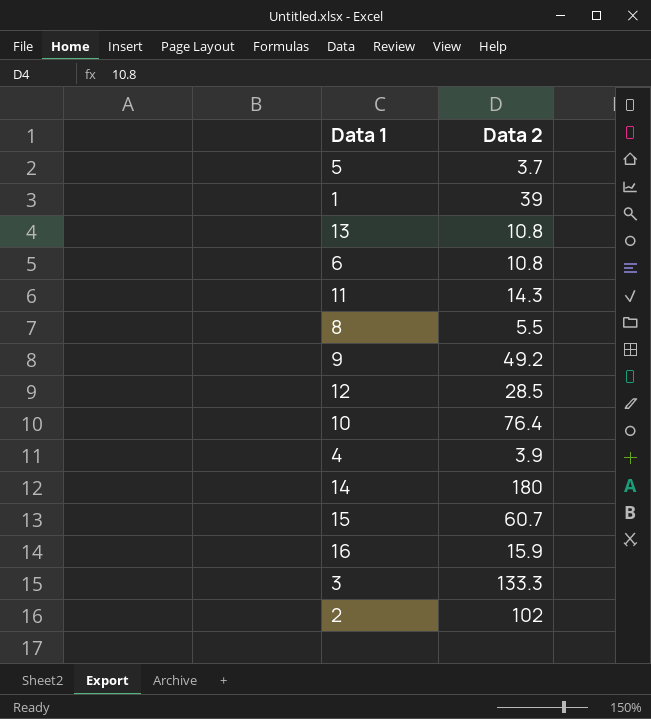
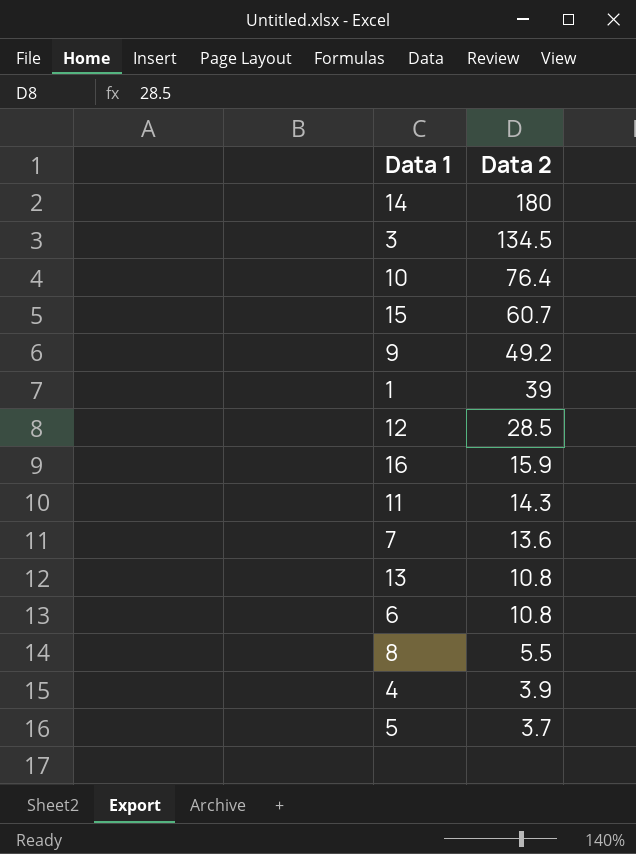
row order: none -> Data 2 descending
row 2: 102 -> none
3 | Data 2: 133.3 -> 134.5
row 7: none -> 13.6

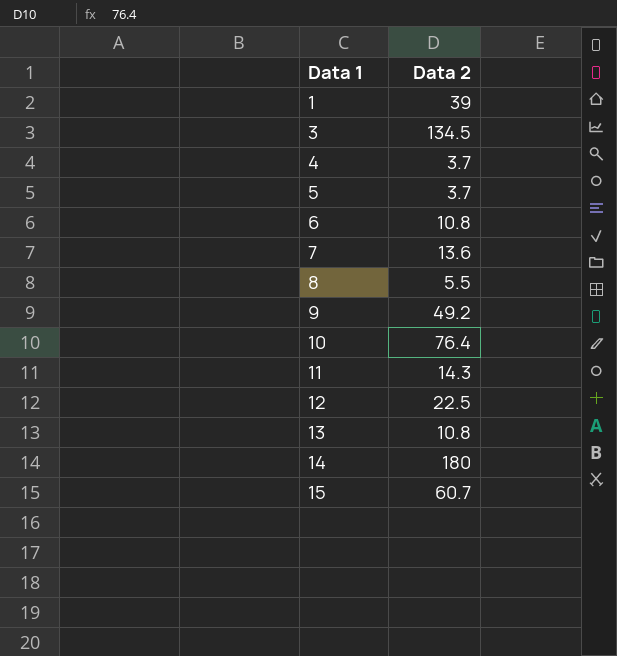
row order: Data 2 descending -> Data 1 ascending
row 16: 15.9 -> none
4 | Data 2: 3.9 -> 3.7
12 | Data 2: 28.5 -> 22.5

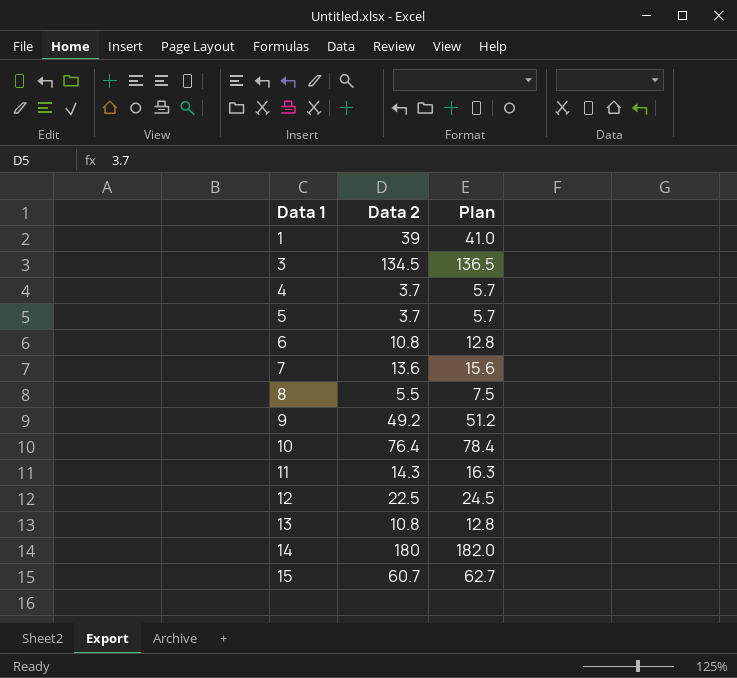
column Plan | formula: none -> [Data 2] + 2

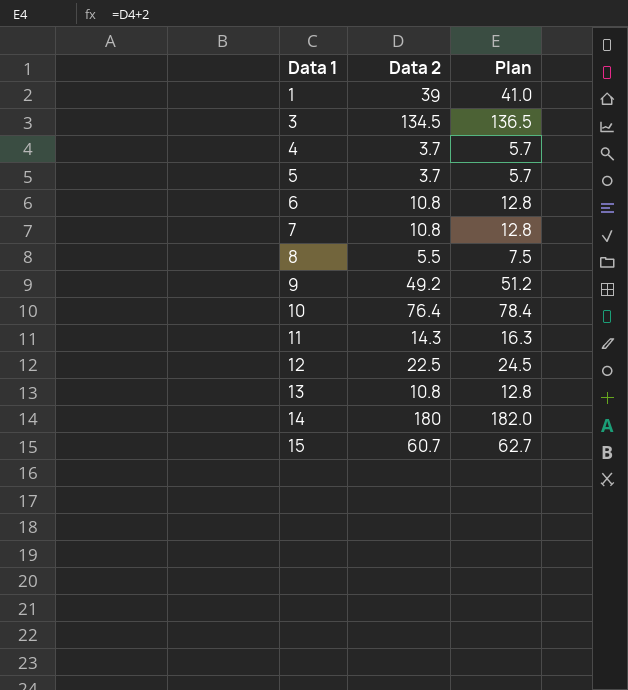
7 | Data 2: 13.6 -> 10.8
7 | Plan: 15.6 -> 12.8

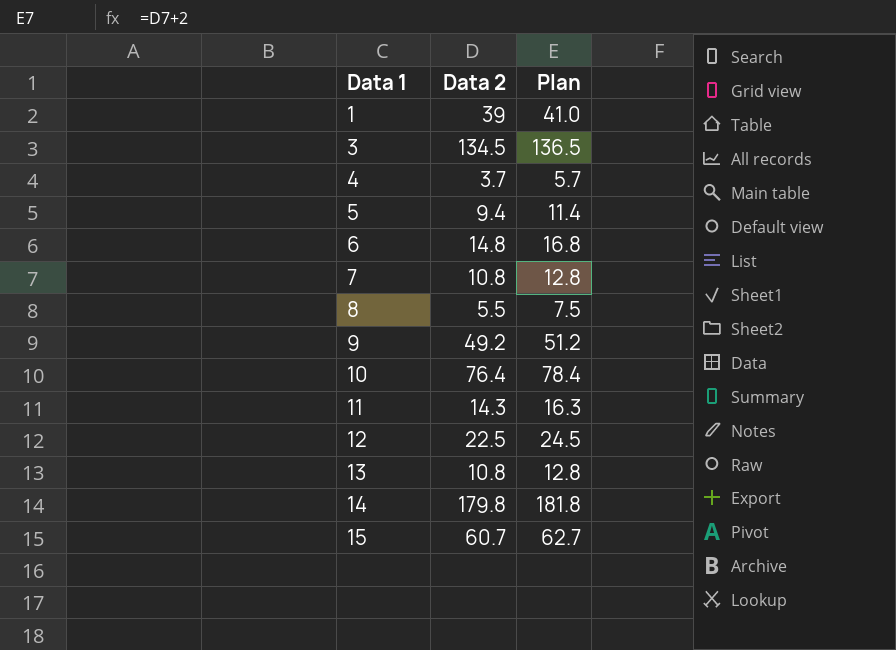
5 | Data 2: 3.7 -> 9.4
5 | Plan: 5.7 -> 11.4
6 | Data 2: 10.8 -> 14.8
6 | Plan: 12.8 -> 16.8
14 | Data 2: 180 -> 179.8
14 | Plan: 182.0 -> 181.8

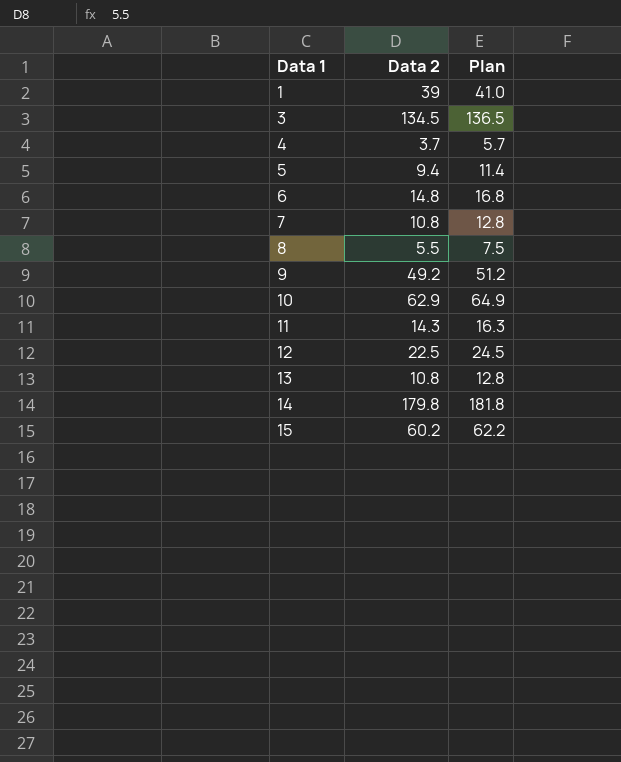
10 | Data 2: 76.4 -> 62.9
10 | Plan: 78.4 -> 64.9
15 | Data 2: 60.7 -> 60.2
15 | Plan: 62.7 -> 62.2

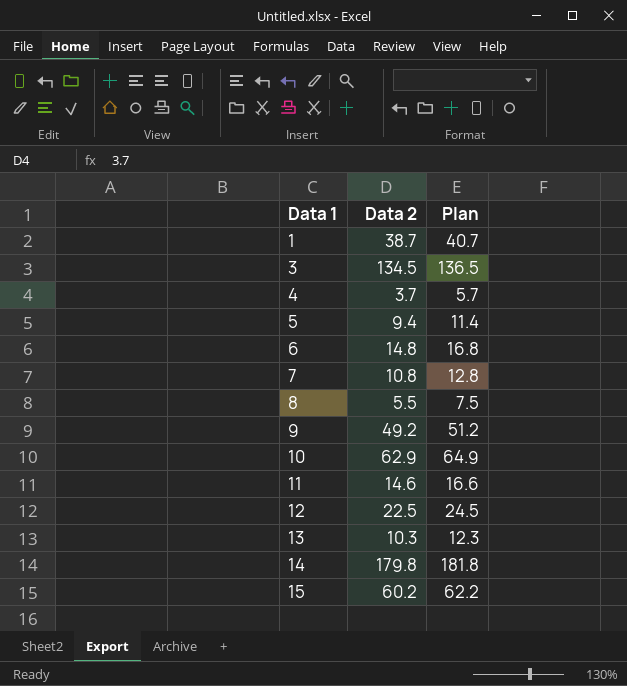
1 | Data 2: 39 -> 38.7
1 | Plan: 41.0 -> 40.7
11 | Data 2: 14.3 -> 14.6
11 | Plan: 16.3 -> 16.6
13 | Data 2: 10.8 -> 10.3
13 | Plan: 12.8 -> 12.3

